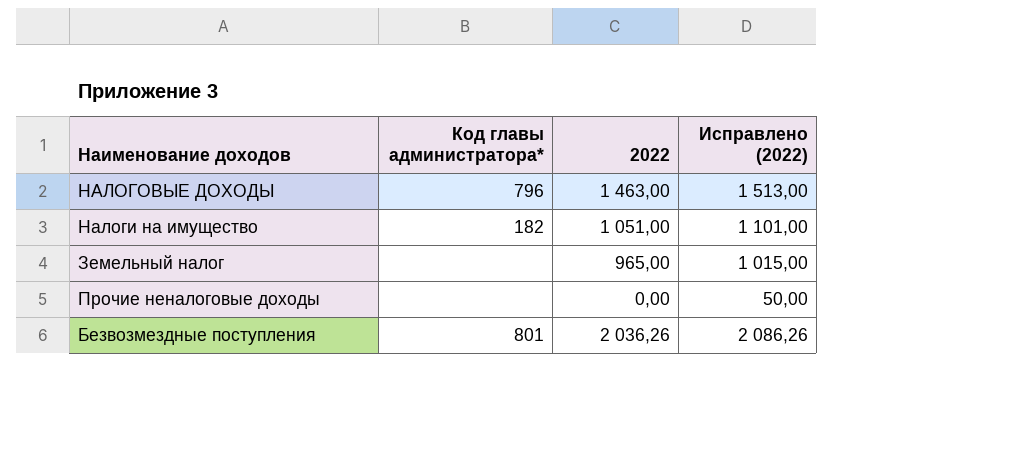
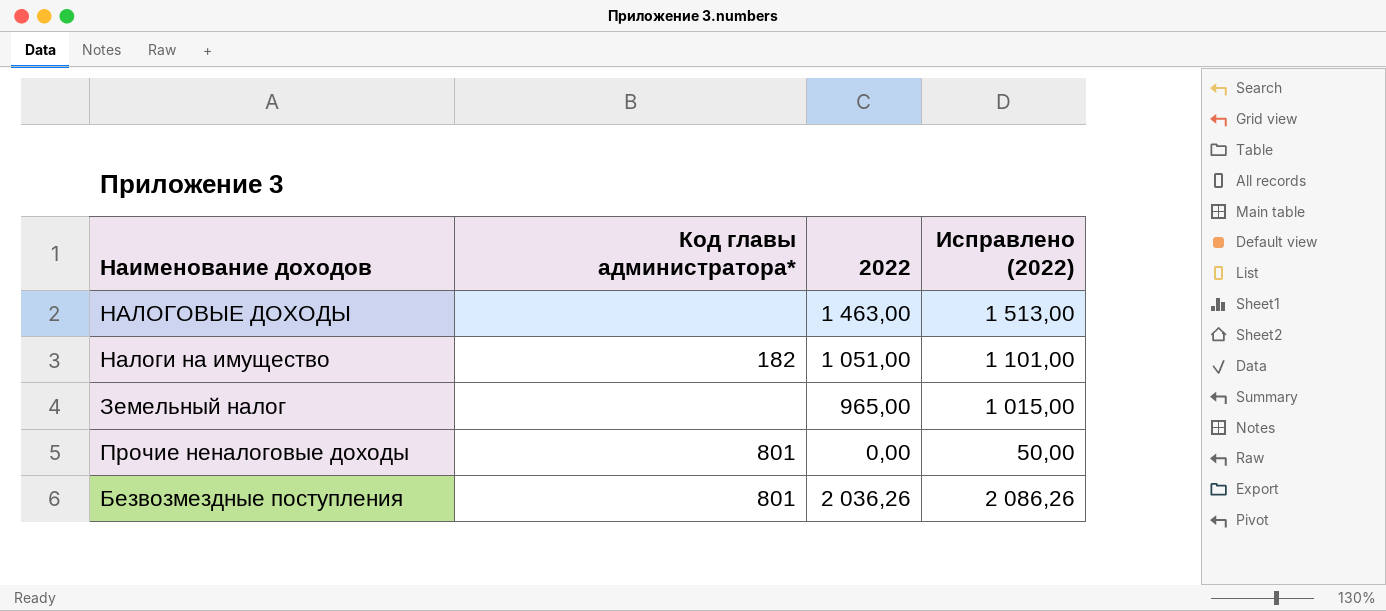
НАЛОГОВЫЕ ДОХОДЫ | Код главы администратора*: 796 -> none
Прочие неналоговые доходы | Код главы администратора*: none -> 801

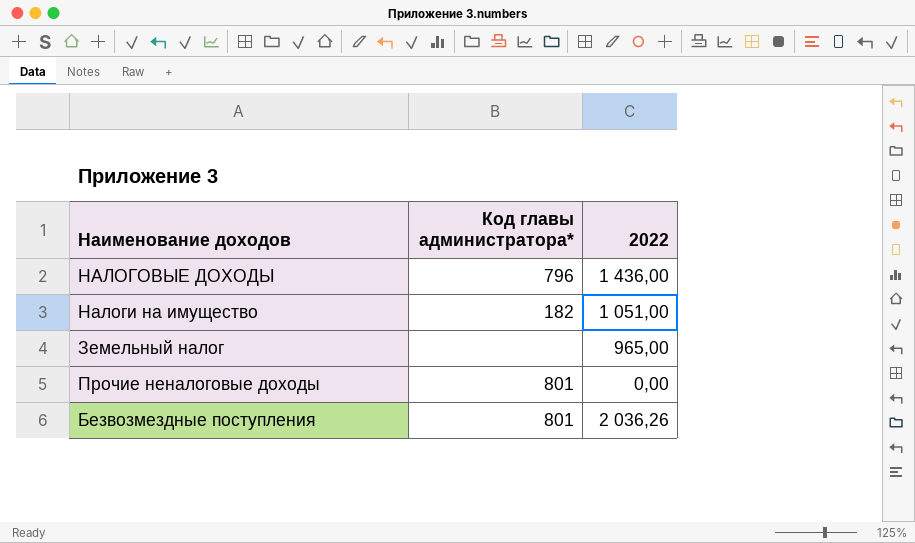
column Исправлено (2022) | formula: [2022] + 50 -> none
НАЛОГОВЫЕ ДОХОДЫ | Код главы администратора*: none -> 796
НАЛОГОВЫЕ ДОХОДЫ | 2022: 1 463,00 -> 1 436,00

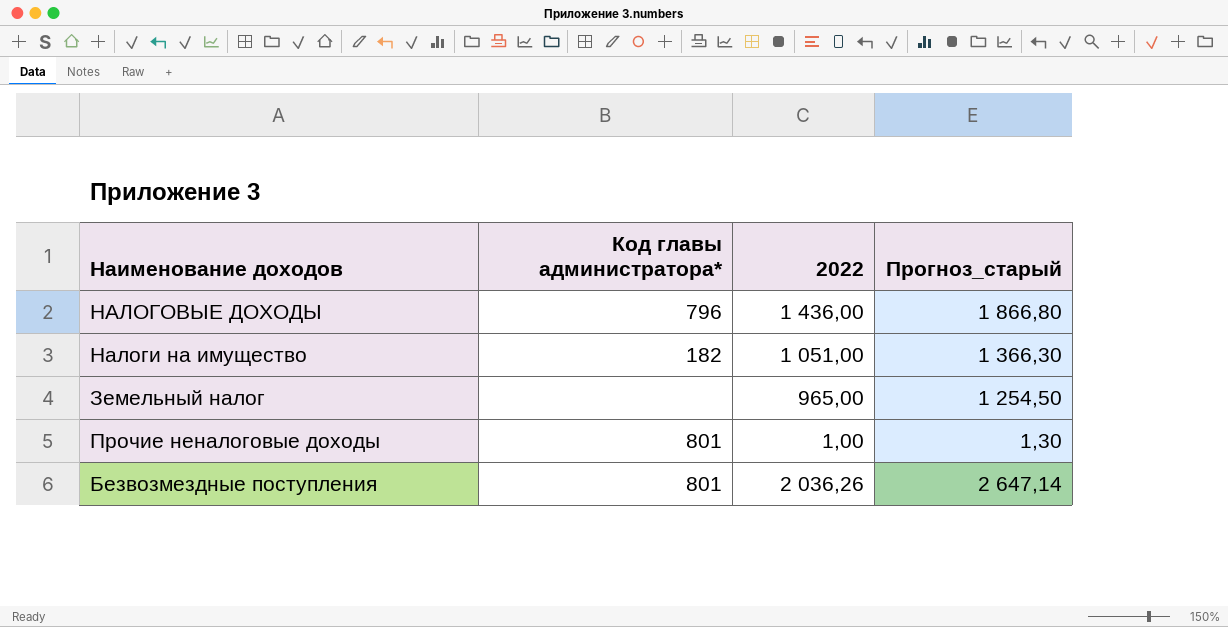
column Прогноз_старый | formula: none -> [2022] * 1,3
Прочие неналоговые доходы | 2022: 0,00 -> 1,00

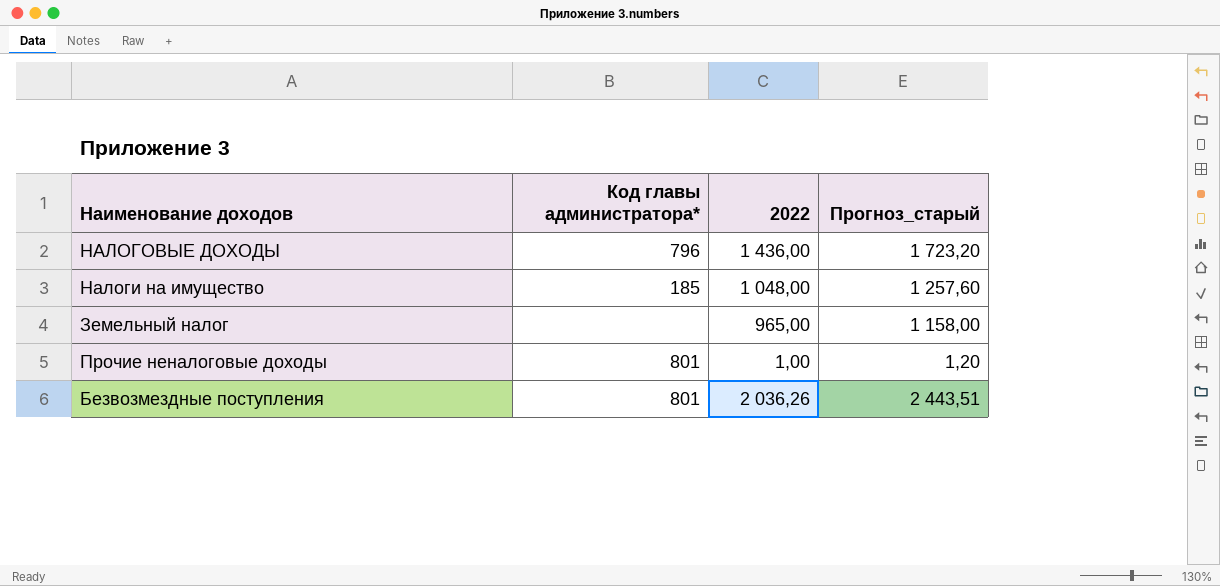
column Прогноз_старый | formula: [2022] * 1,3 -> [2022] * 1,2
Налоги на имущество | Код главы администратора*: 182 -> 185
Налоги на имущество | 2022: 1 051,00 -> 1 048,00

